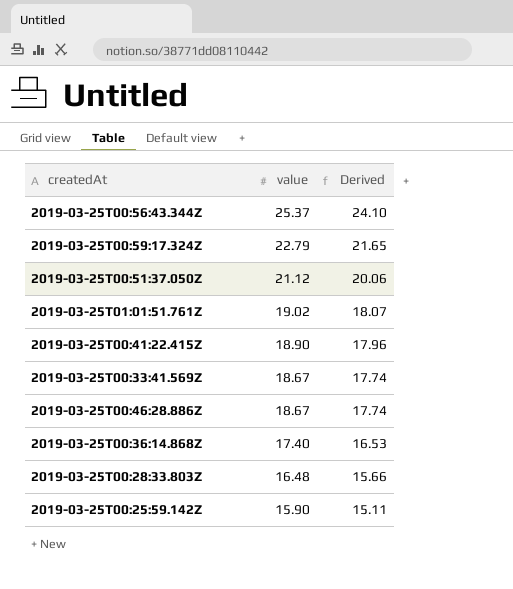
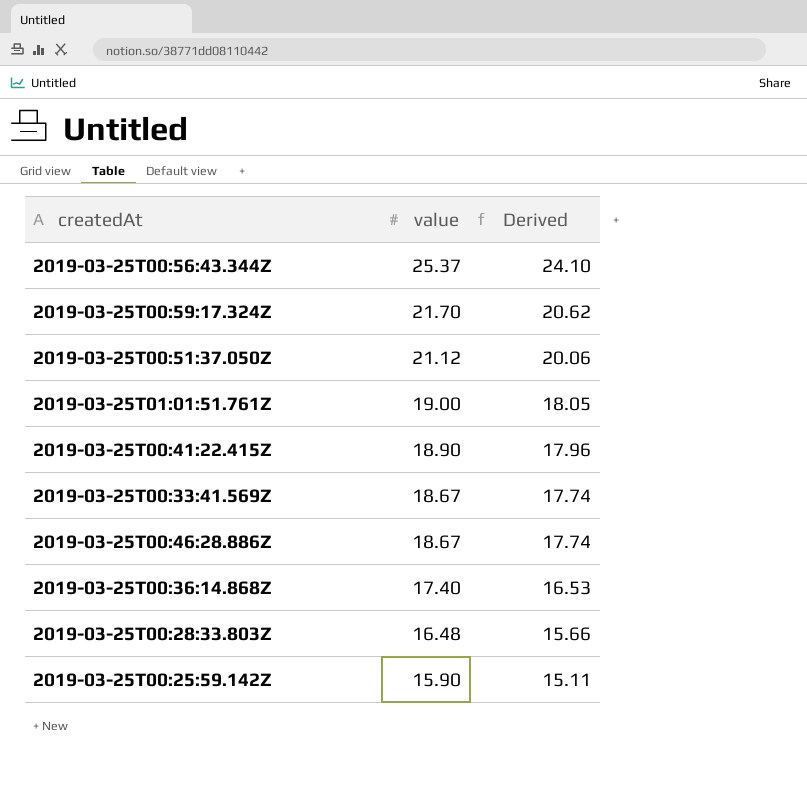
2019-03-25T00:59:17.324Z | value: 22.79 -> 21.70
2019-03-25T00:59:17.324Z | Derived: 21.65 -> 20.62
2019-03-25T01:01:51.761Z | value: 19.02 -> 19.00
2019-03-25T01:01:51.761Z | Derived: 18.07 -> 18.05

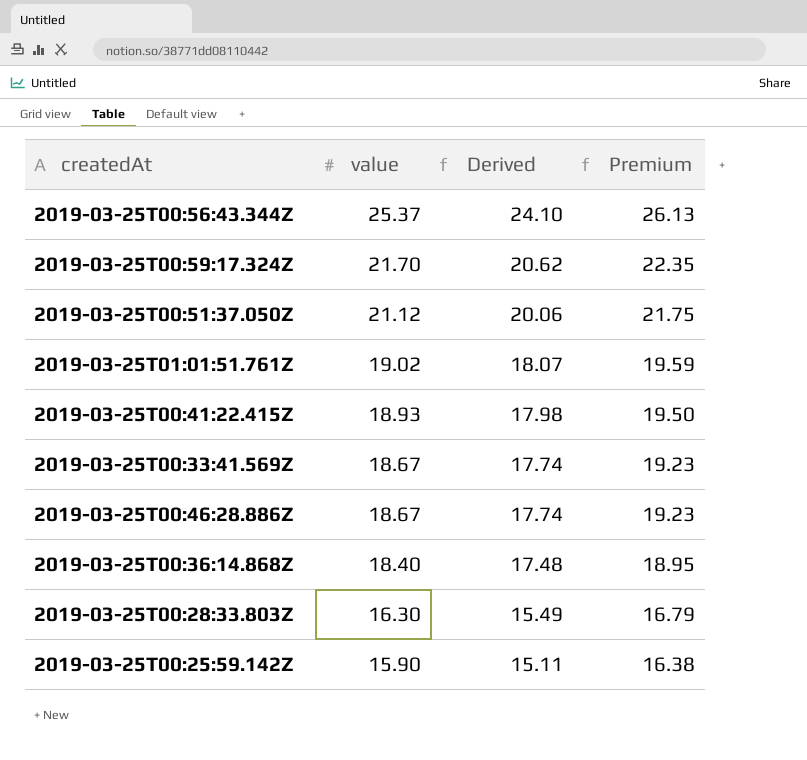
column Premium | formula: none -> [value] * 1.03
2019-03-25T01:01:51.761Z | value: 19.00 -> 19.02
2019-03-25T01:01:51.761Z | Derived: 18.05 -> 18.07
2019-03-25T00:41:22.415Z | value: 18.90 -> 18.93
2019-03-25T00:41:22.415Z | Derived: 17.96 -> 17.98
2019-03-25T00:36:14.868Z | value: 17.40 -> 18.40
2019-03-25T00:36:14.868Z | Derived: 16.53 -> 17.48
2019-03-25T00:28:33.803Z | value: 16.48 -> 16.30
2019-03-25T00:28:33.803Z | Derived: 15.66 -> 15.49

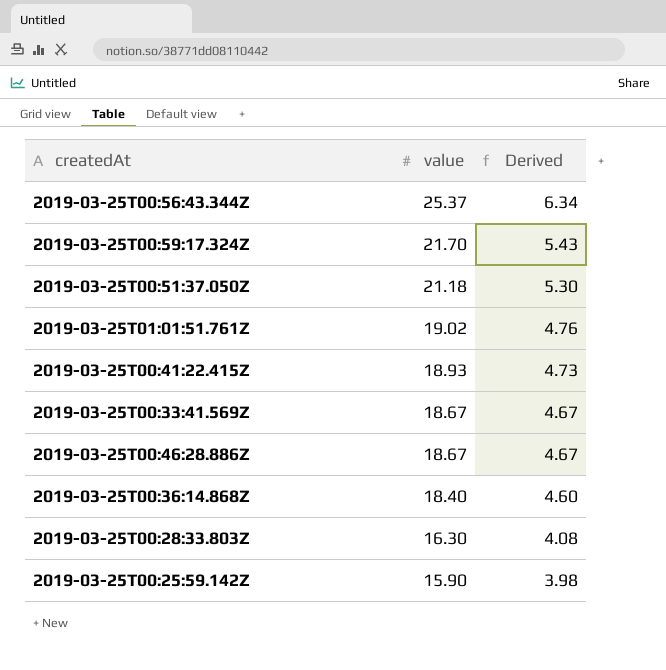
column Premium | formula: [value] * 1.03 -> none
column Derived | formula: [value] * 0.95 -> [value] * 0.25
2019-03-25T00:51:37.050Z | value: 21.12 -> 21.18

